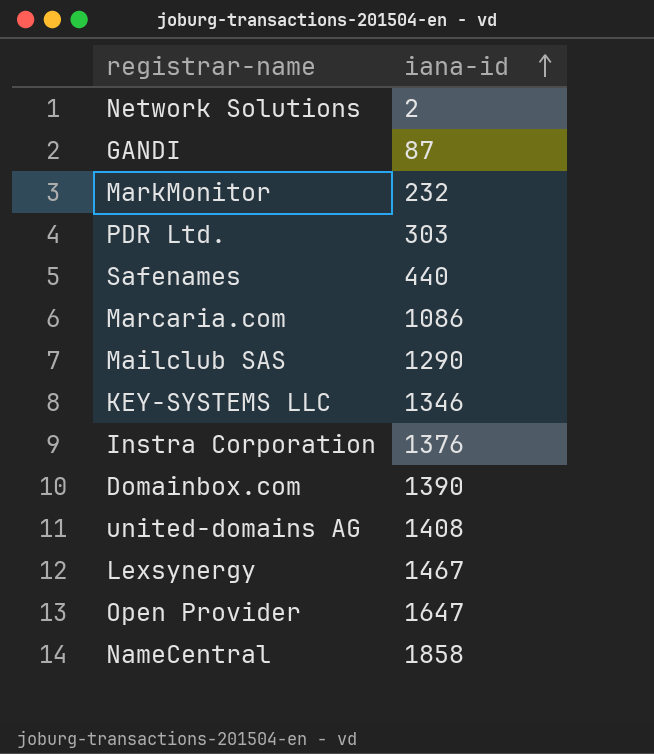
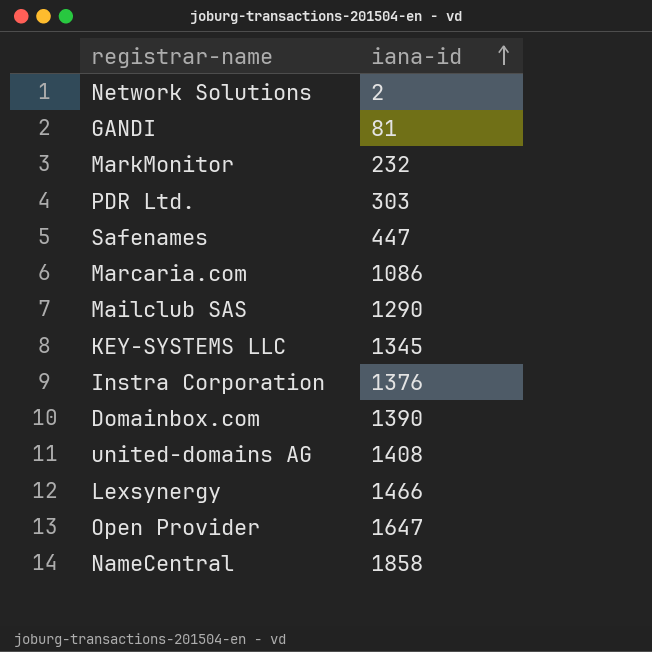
GANDI | iana-id: 87 -> 81
Safenames | iana-id: 440 -> 447
KEY-SYSTEMS LLC | iana-id: 1346 -> 1345
Lexsynergy | iana-id: 1467 -> 1466

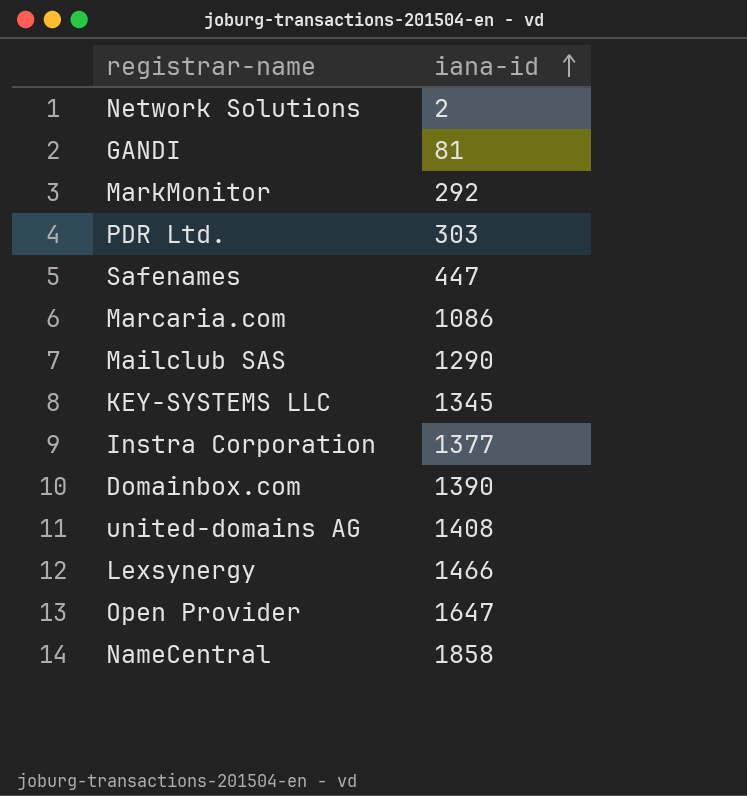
MarkMonitor | iana-id: 232 -> 292
Instra Corporation | iana-id: 1376 -> 1377

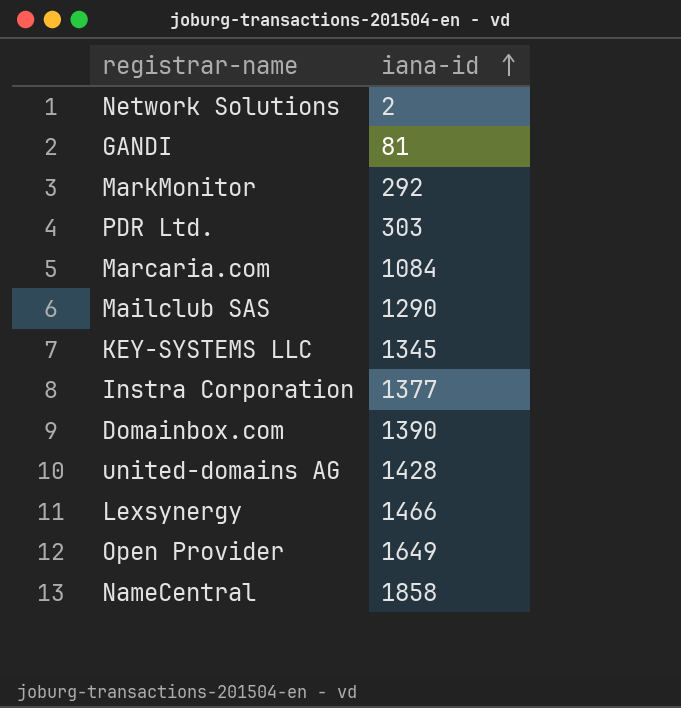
row Safenames: 447 -> none
Marcaria.com | iana-id: 1086 -> 1084
united-domains AG | iana-id: 1408 -> 1428
Open Provider | iana-id: 1647 -> 1649

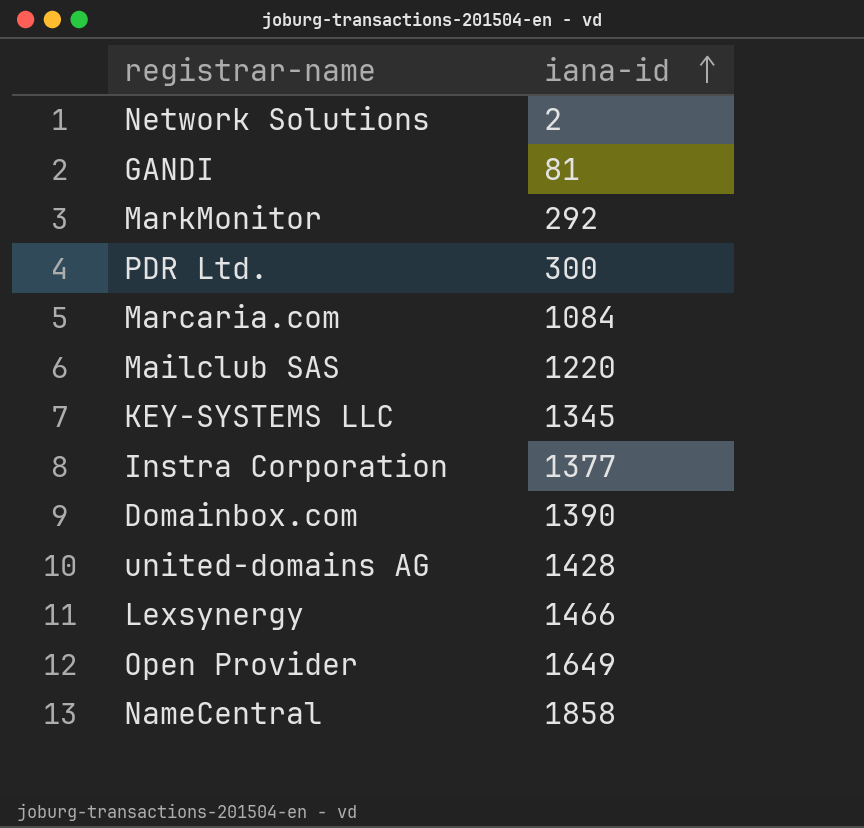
PDR Ltd. | iana-id: 303 -> 300
Mailclub SAS | iana-id: 1290 -> 1220

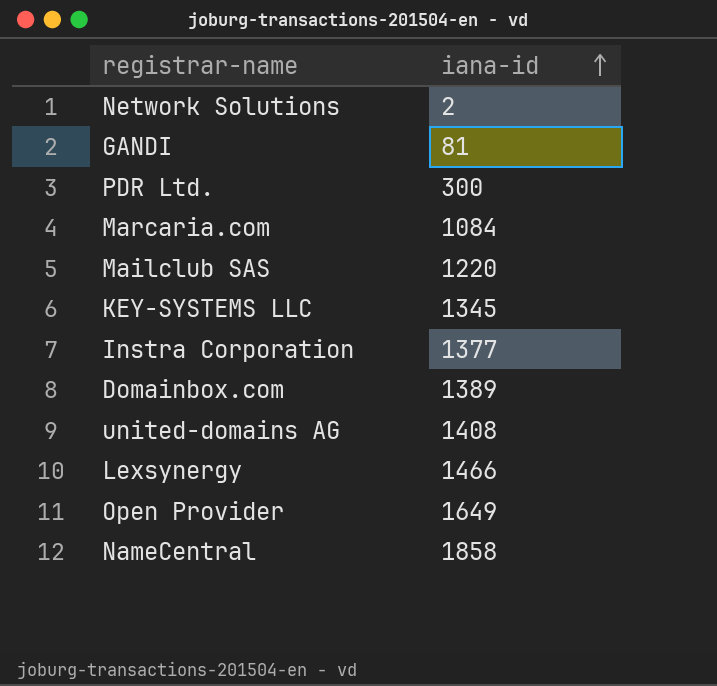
row MarkMonitor: 292 -> none
Domainbox.com | iana-id: 1390 -> 1389
united-domains AG | iana-id: 1428 -> 1408

